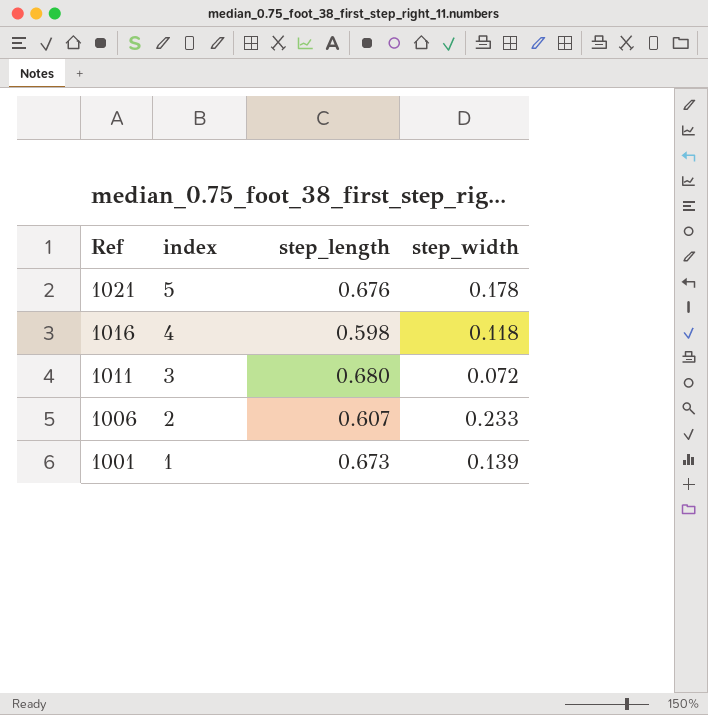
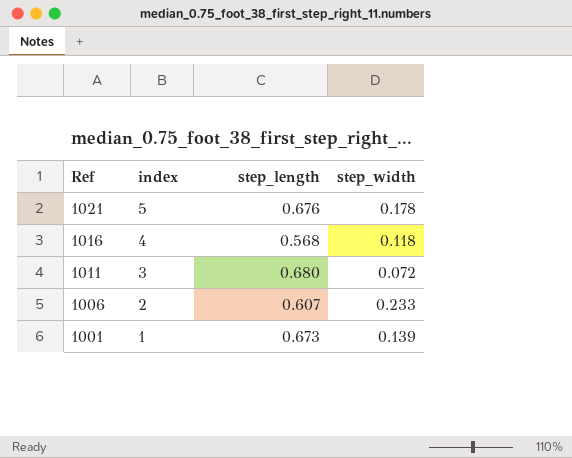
1016 | step_length: 0.598 -> 0.568

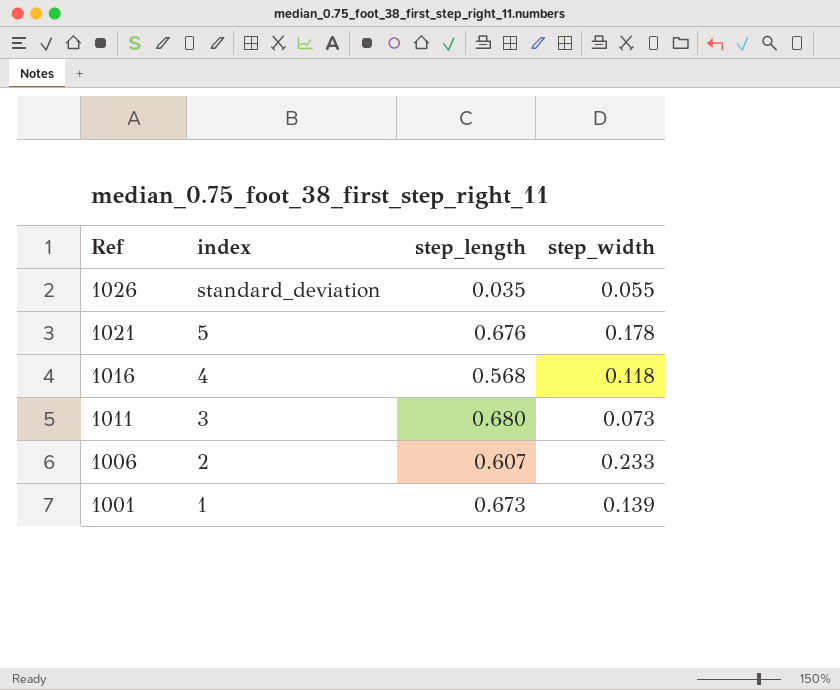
row 1026: none -> standard_deviation | 0.035 | 0.055
1011 | step_width: 0.072 -> 0.073

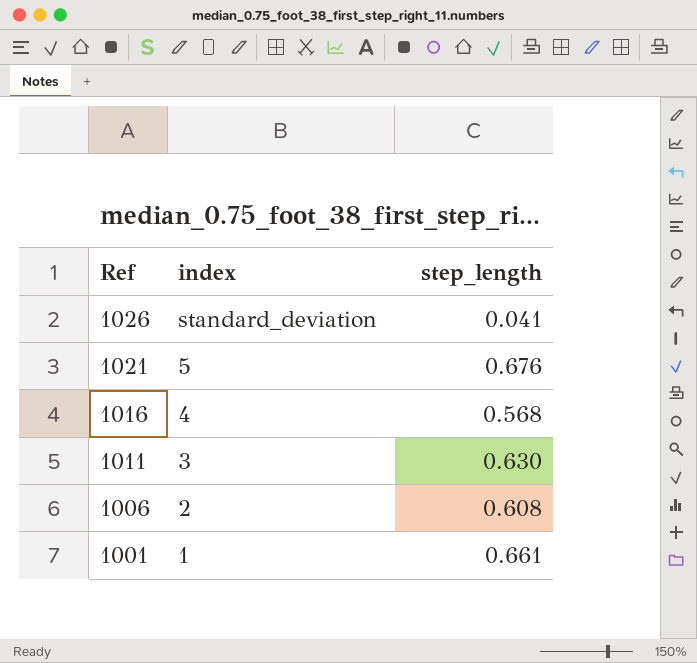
column step_width | position: 4 -> none
1026 | step_length: 0.035 -> 0.041
1011 | step_length: 0.680 -> 0.630
1006 | step_length: 0.607 -> 0.608
1001 | step_length: 0.673 -> 0.661

